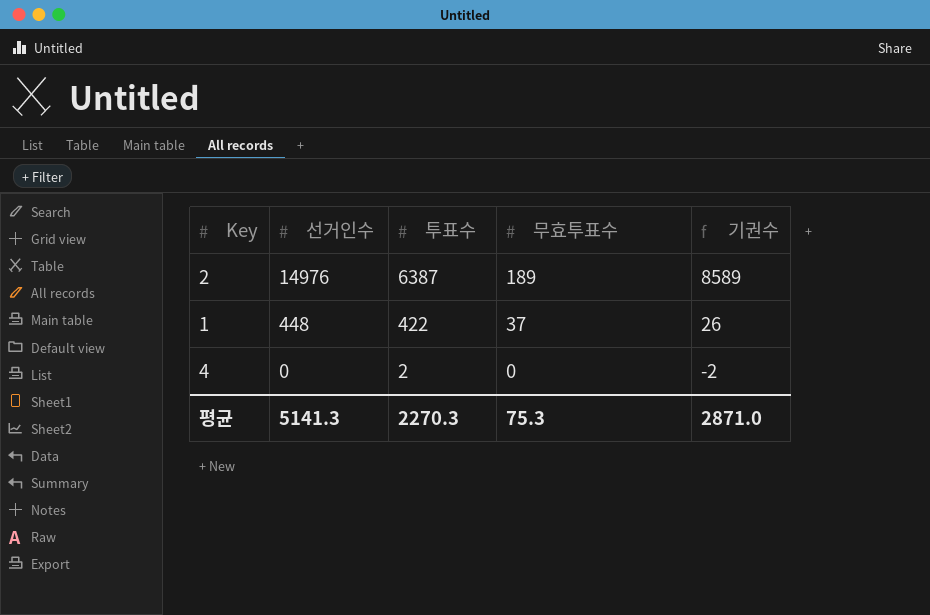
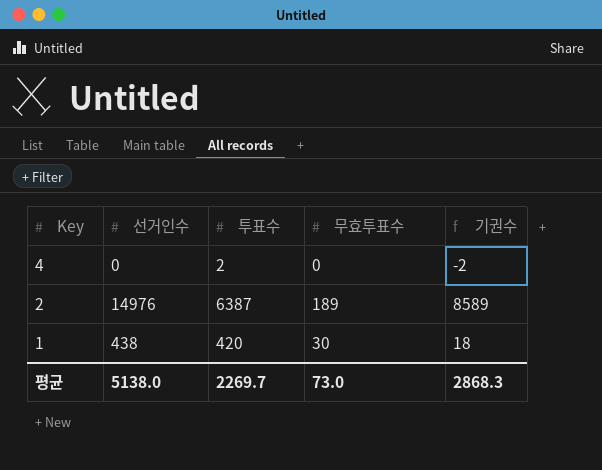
row order: 선거인수 descending -> Key descending
1 | 선거인수: 448 -> 438
1 | 투표수: 422 -> 420
1 | 무효투표수: 37 -> 30
1 | 기권수: 26 -> 18
평균 | 선거인수: 5141.3 -> 5138.0
평균 | 투표수: 2270.3 -> 2269.7
평균 | 무효투표수: 75.3 -> 73.0
평균 | 기권수: 2871.0 -> 2868.3

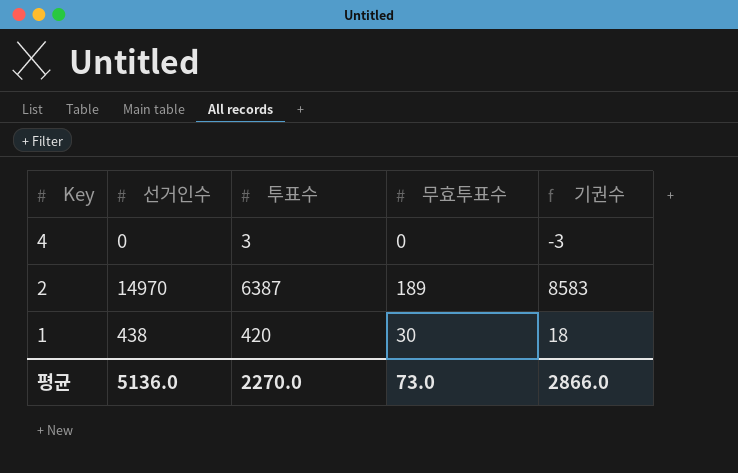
4 | 투표수: 2 -> 3
4 | 기권수: -2 -> -3
2 | 선거인수: 14976 -> 14970
2 | 기권수: 8589 -> 8583
평균 | 선거인수: 5138.0 -> 5136.0
평균 | 투표수: 2269.7 -> 2270.0
평균 | 기권수: 2868.3 -> 2866.0

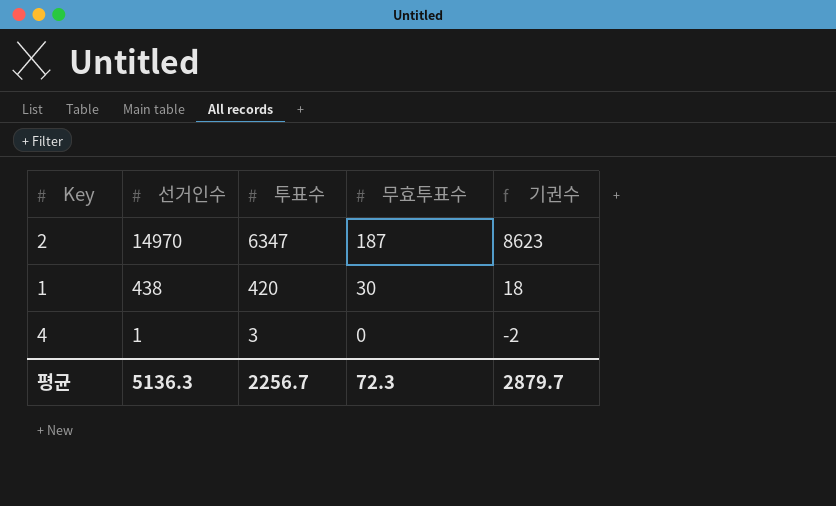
row order: Key descending -> 선거인수 descending
2 | 투표수: 6387 -> 6347
2 | 무효투표수: 189 -> 187
2 | 기권수: 8583 -> 8623
4 | 선거인수: 0 -> 1
4 | 기권수: -3 -> -2
평균 | 선거인수: 5136.0 -> 5136.3
평균 | 투표수: 2270.0 -> 2256.7
평균 | 무효투표수: 73.0 -> 72.3
평균 | 기권수: 2866.0 -> 2879.7

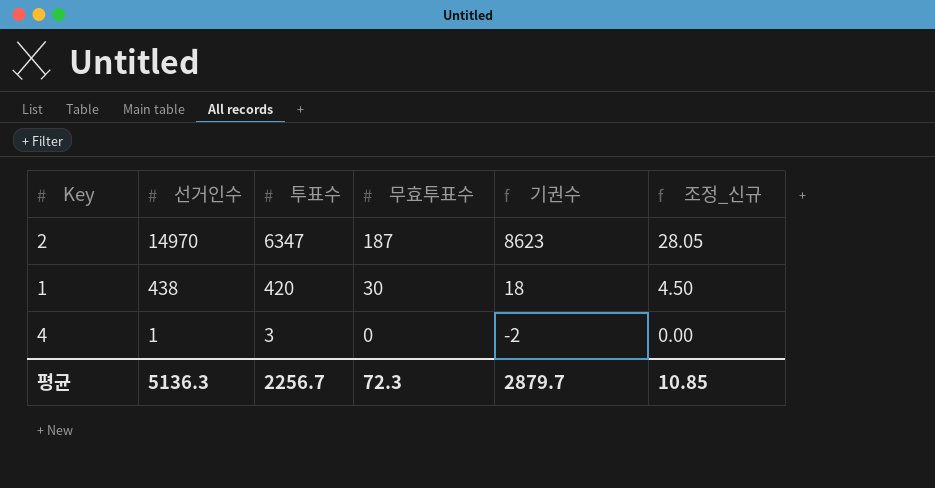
column 조정_신규 | formula: none -> [무효투표수] * 0.15

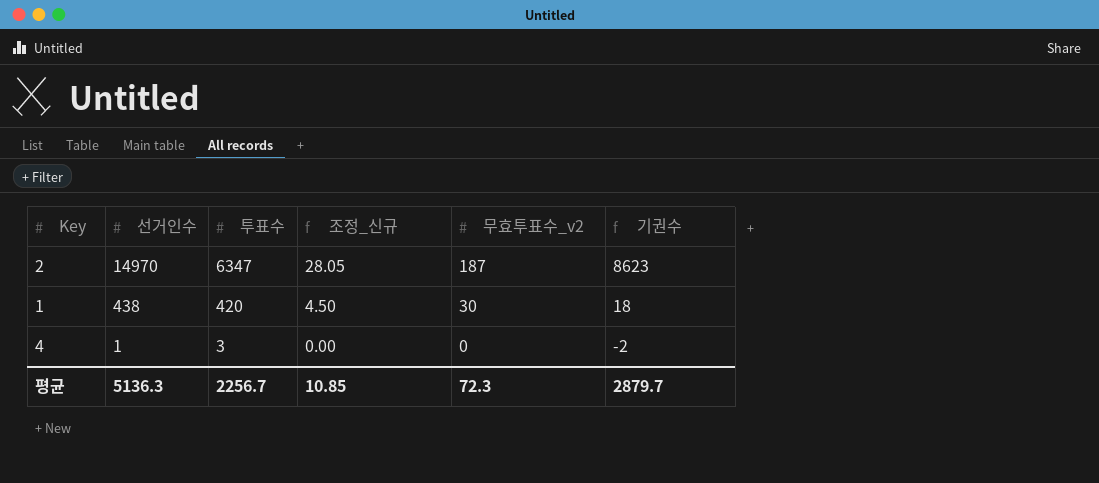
column 조정_신규 | position: 6 -> 4
column name: 무효투표수 -> 무효투표수_v2

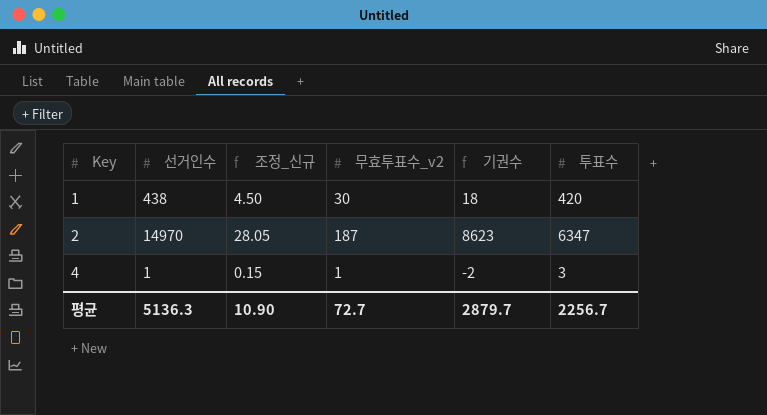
row order: 선거인수 descending -> Key ascending
column 투표수 | position: 3 -> 6
4 | 조정_신규: 0.00 -> 0.15
4 | 무효투표수_v2: 0 -> 1
평균 | 조정_신규: 10.85 -> 10.90
평균 | 무효투표수_v2: 72.3 -> 72.7

